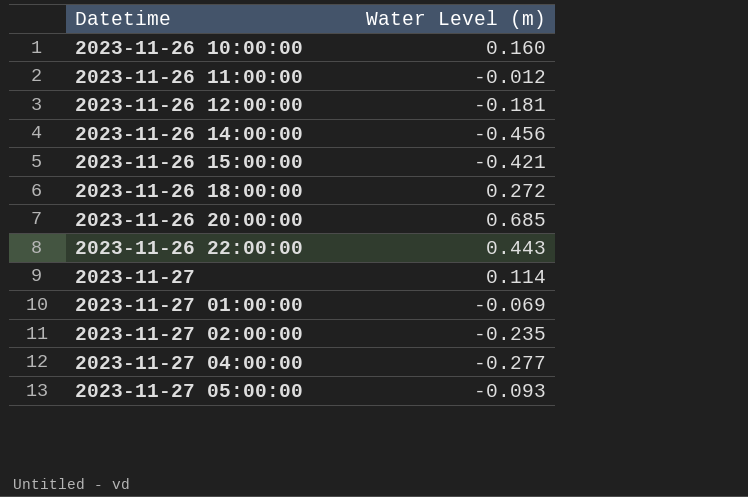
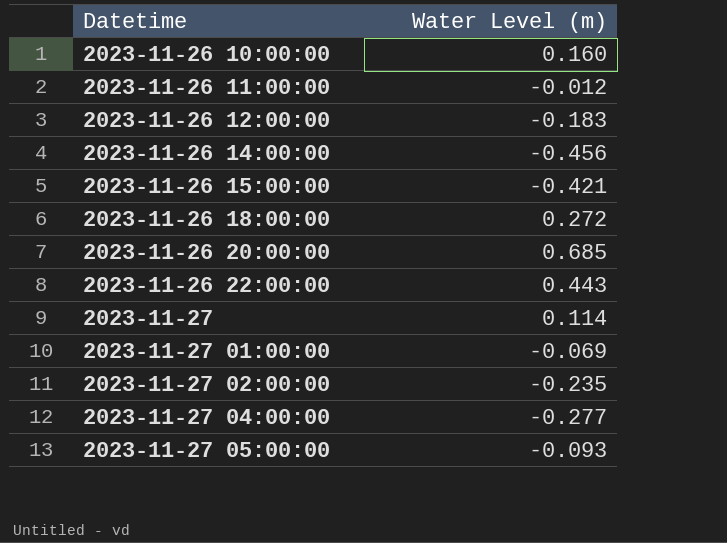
2023-11-26 12:00:00 | Water Level (m): -0.181 -> -0.183

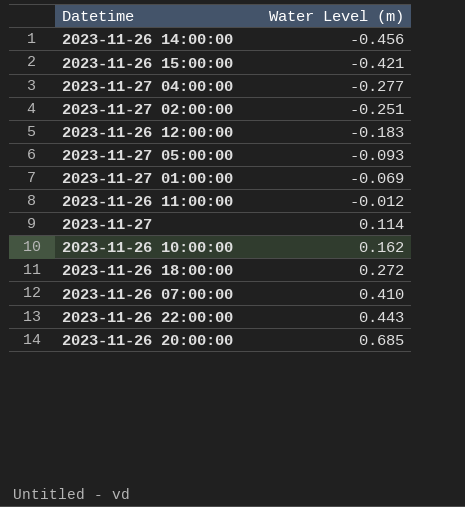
row order: Datetime ascending -> Water Level (m) ascending
2023-11-27 02:00:00 | Water Level (m): -0.235 -> -0.251
2023-11-26 10:00:00 | Water Level (m): 0.160 -> 0.162
row 2023-11-26 07:00:00: none -> 0.410

